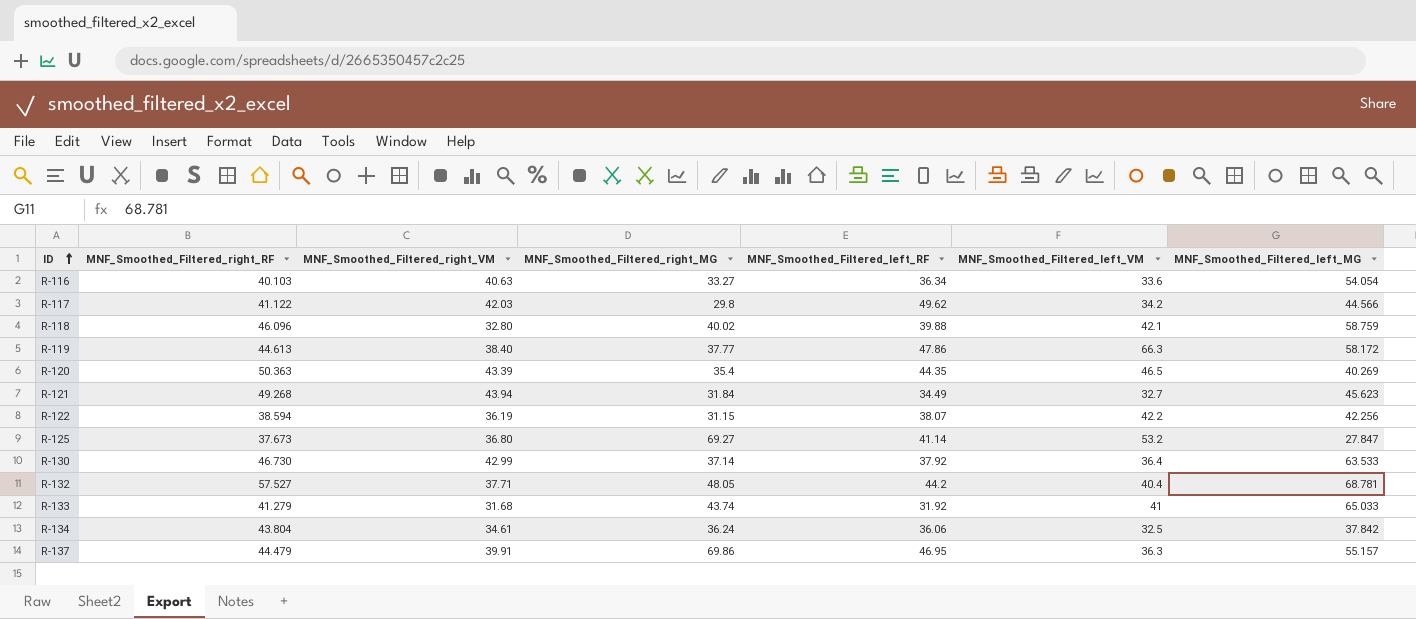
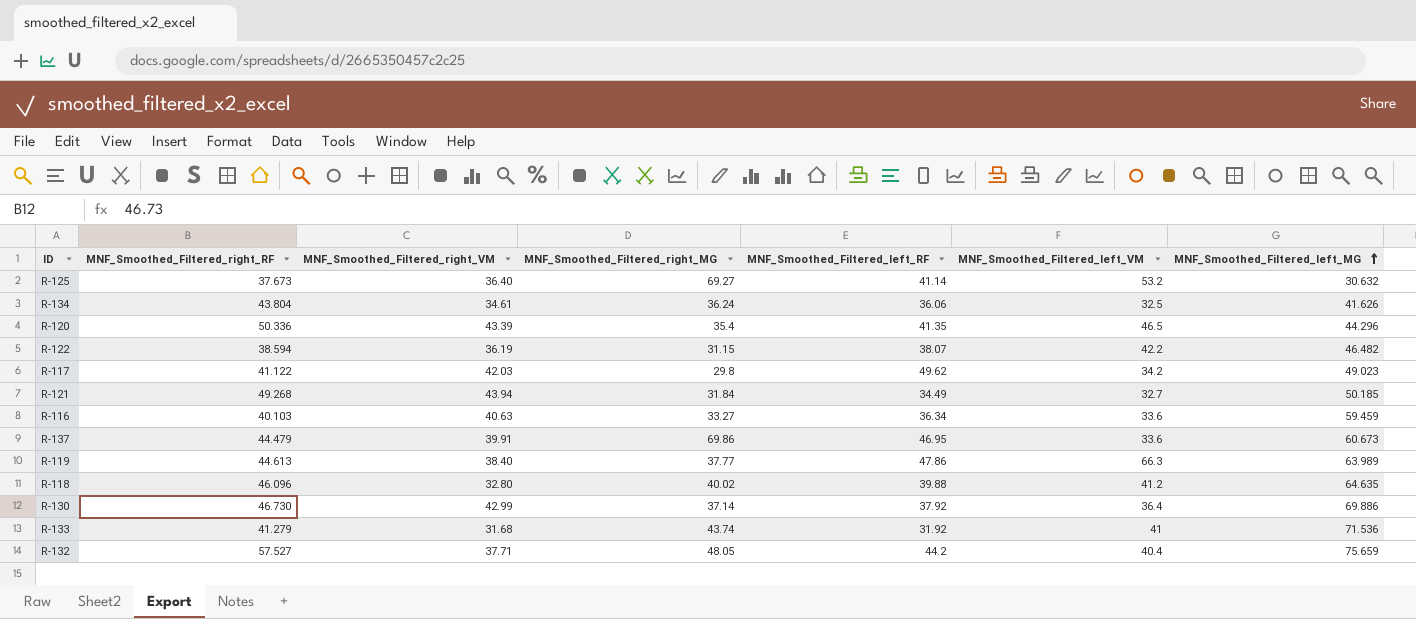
row order: ID ascending -> MNF_Smoothed_Filtered_left_MG ascending
R-125 | MNF_Smoothed_Filtered_right_VM: 36.80 -> 36.40
R-125 | MNF_Smoothed_Filtered_left_MG: 27.847 -> 30.632
R-134 | MNF_Smoothed_Filtered_left_MG: 37.842 -> 41.626
R-120 | MNF_Smoothed_Filtered_right_RF: 50.363 -> 50.336
R-120 | MNF_Smoothed_Filtered_left_RF: 44.35 -> 41.35
R-120 | MNF_Smoothed_Filtered_left_MG: 40.269 -> 44.296
R-122 | MNF_Smoothed_Filtered_left_MG: 42.256 -> 46.482
R-117 | MNF_Smoothed_Filtered_left_MG: 44.566 -> 49.023
R-121 | MNF_Smoothed_Filtered_left_MG: 45.623 -> 50.185
R-116 | MNF_Smoothed_Filtered_left_MG: 54.054 -> 59.459
R-137 | MNF_Smoothed_Filtered_left_VM: 36.3 -> 33.6
R-137 | MNF_Smoothed_Filtered_left_MG: 55.157 -> 60.673
R-119 | MNF_Smoothed_Filtered_left_MG: 58.172 -> 63.989
R-118 | MNF_Smoothed_Filtered_left_VM: 42.1 -> 41.2
R-118 | MNF_Smoothed_Filtered_left_MG: 58.759 -> 64.635
R-130 | MNF_Smoothed_Filtered_left_MG: 63.533 -> 69.886
R-133 | MNF_Smoothed_Filtered_left_MG: 65.033 -> 71.536
R-132 | MNF_Smoothed_Filtered_left_MG: 68.781 -> 75.659

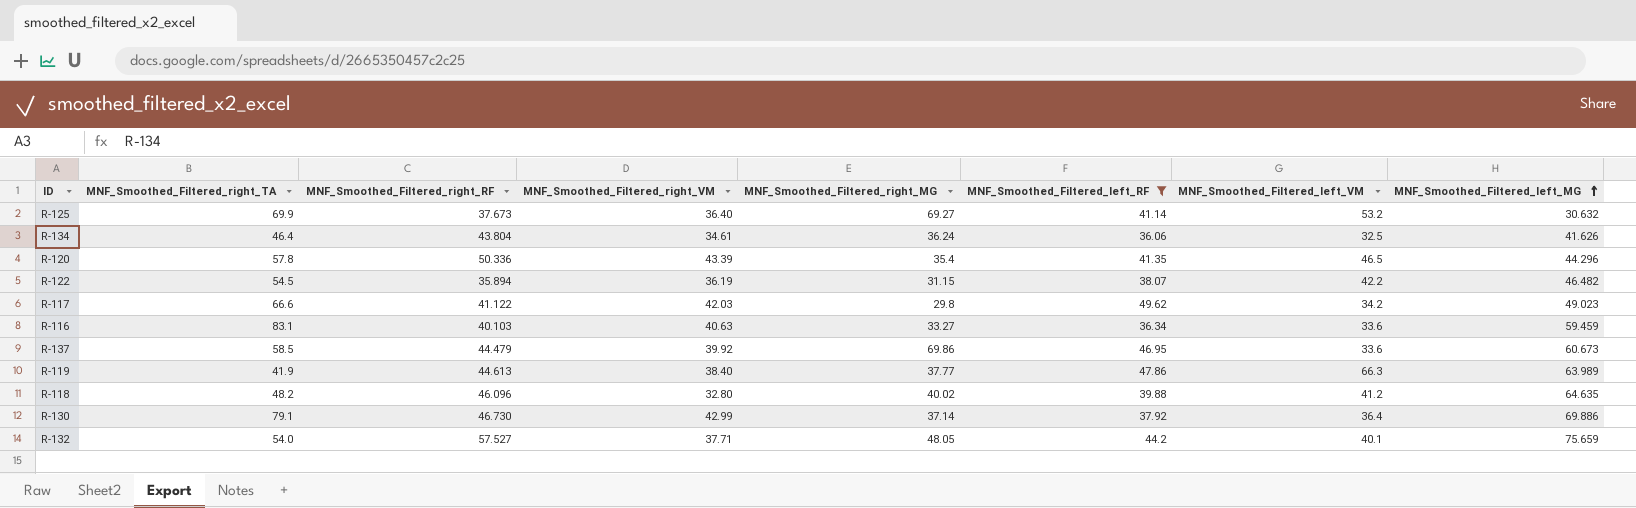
filter: none -> MNF_Smoothed_Filtered_left_RF >= 36.06
column MNF_Smoothed_Filtered_right_TA | position: none -> 2
R-122 | MNF_Smoothed_Filtered_right_RF: 38.594 -> 35.894
R-137 | MNF_Smoothed_Filtered_right_VM: 39.91 -> 39.92
R-132 | MNF_Smoothed_Filtered_left_VM: 40.4 -> 40.1

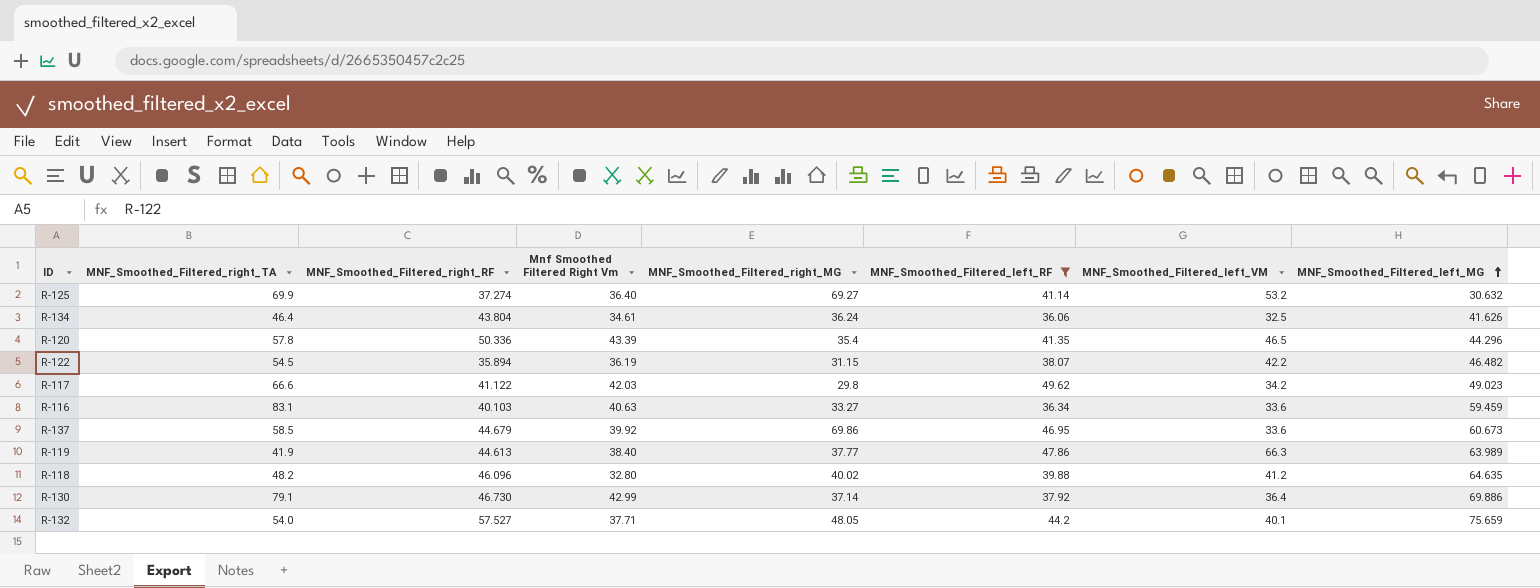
column name: MNF_Smoothed_Filtered_right_VM -> Mnf Smoothed Filtered Right Vm
R-125 | MNF_Smoothed_Filtered_right_RF: 37.673 -> 37.274
R-137 | MNF_Smoothed_Filtered_right_RF: 44.479 -> 44.679

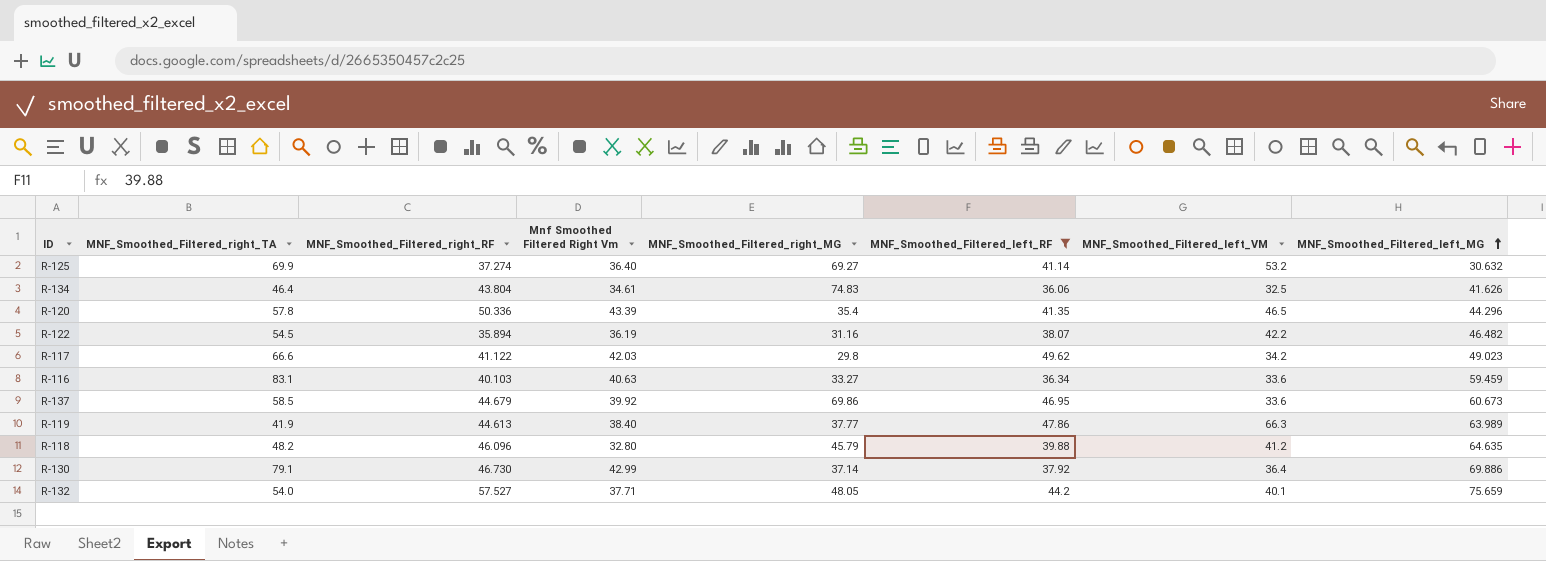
R-134 | MNF_Smoothed_Filtered_right_MG: 36.24 -> 74.83
R-122 | MNF_Smoothed_Filtered_right_MG: 31.15 -> 31.16
R-118 | MNF_Smoothed_Filtered_right_MG: 40.02 -> 45.79

